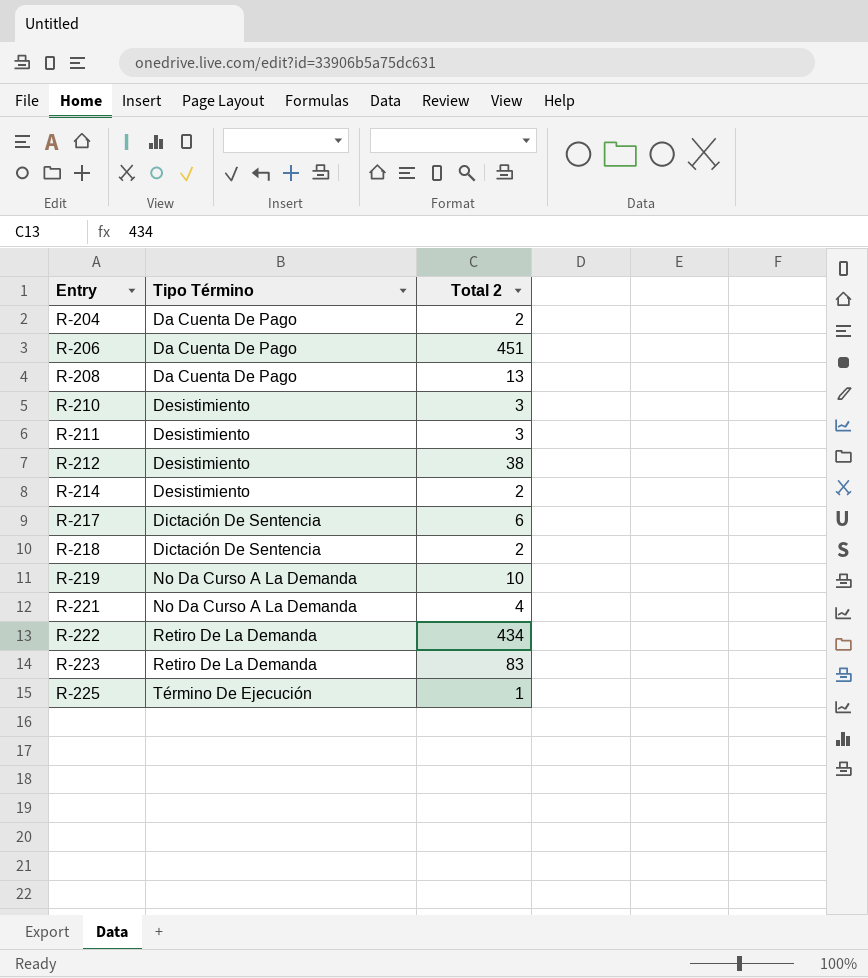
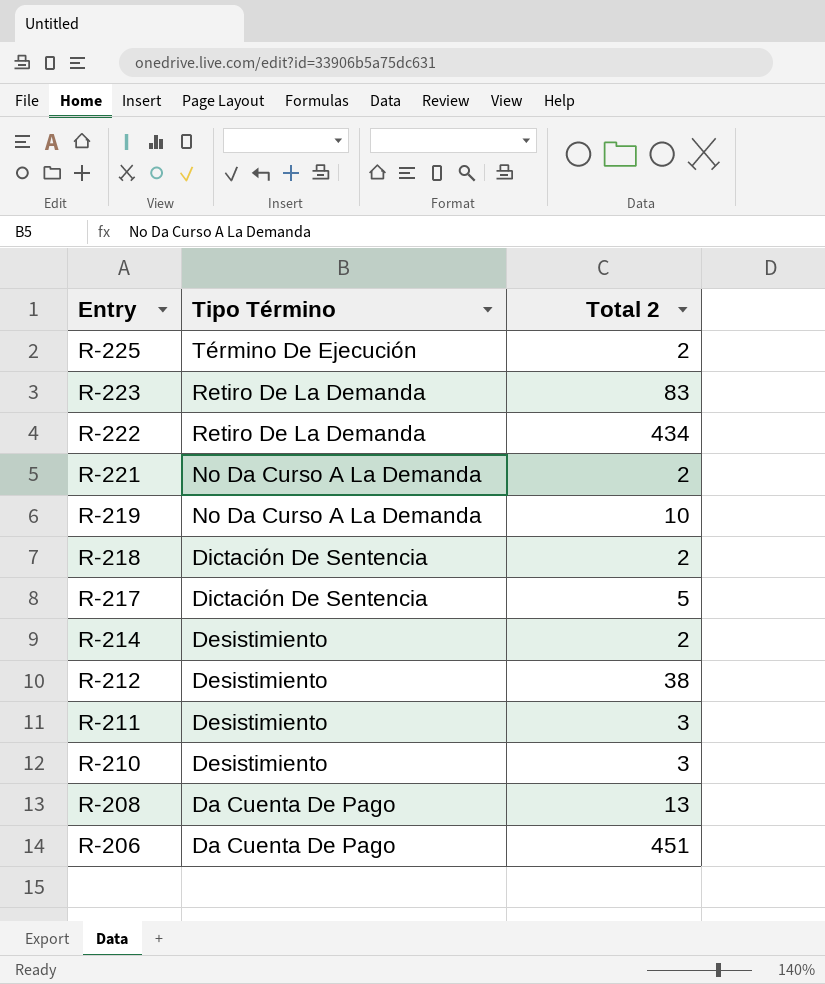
row order: Entry ascending -> Entry descending
row R-204: Da Cuenta De Pago | 2 -> none
R-225 | Total 2: 1 -> 2
R-221 | Total 2: 4 -> 2
R-217 | Total 2: 6 -> 5

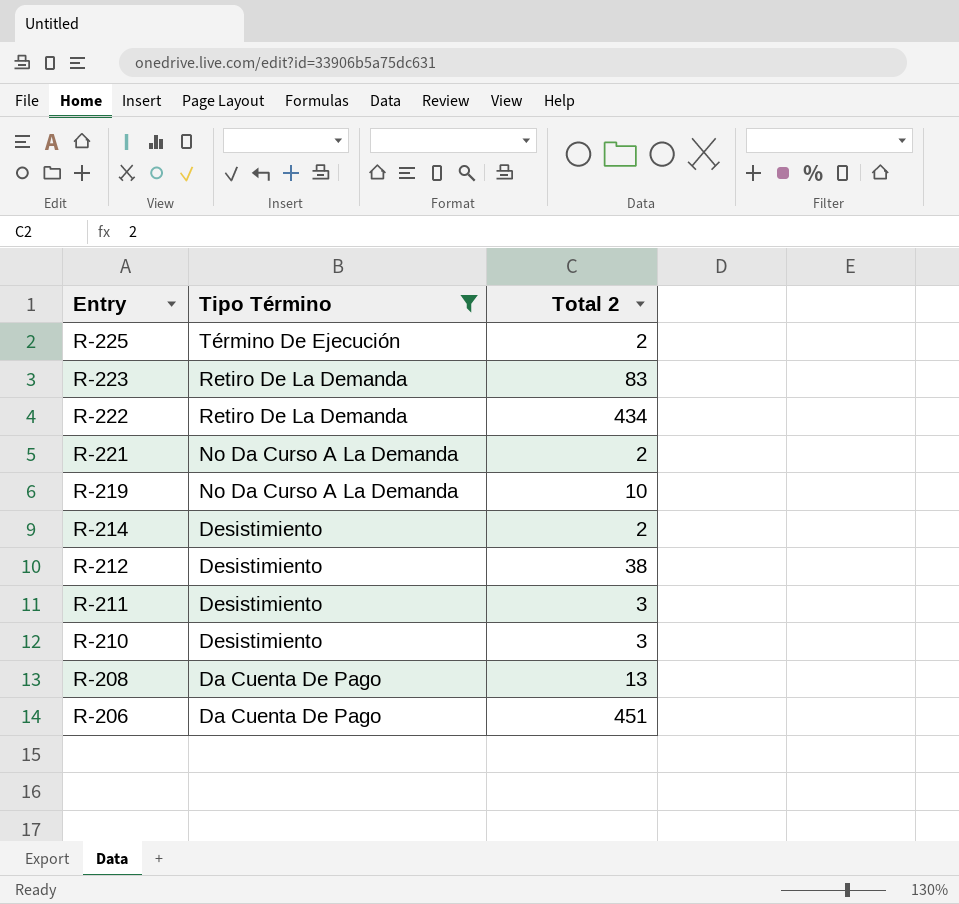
filter: none -> Tipo Término != Dictación De Sentencia

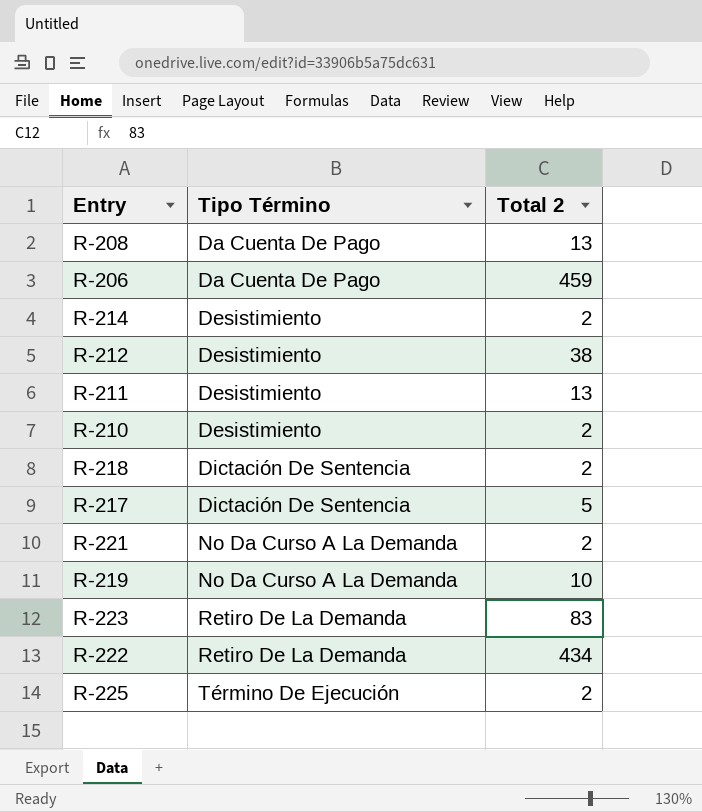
filter: Tipo Término != Dictación De Sentencia -> none
row order: Entry descending -> Tipo Término ascending
R-206 | Total 2: 451 -> 459
R-211 | Total 2: 3 -> 13
R-210 | Total 2: 3 -> 2

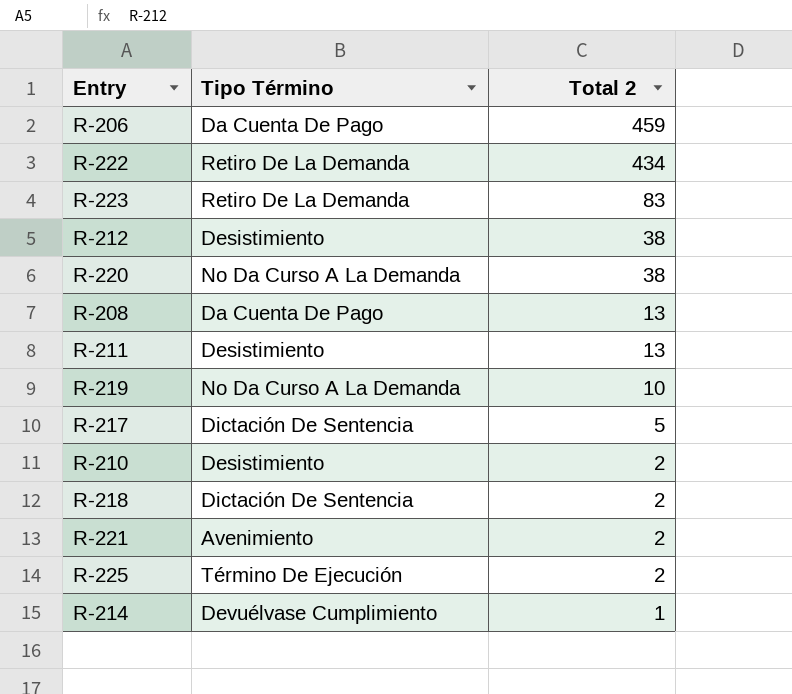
row order: Tipo Término ascending -> Total 2 descending
row R-220: none -> No Da Curso A La Demanda | 38
R-221 | Tipo Término: No Da Curso A La Demanda -> Avenimiento
R-214 | Tipo Término: Desistimiento -> Devuélvase Cumplimiento
R-214 | Total 2: 2 -> 1

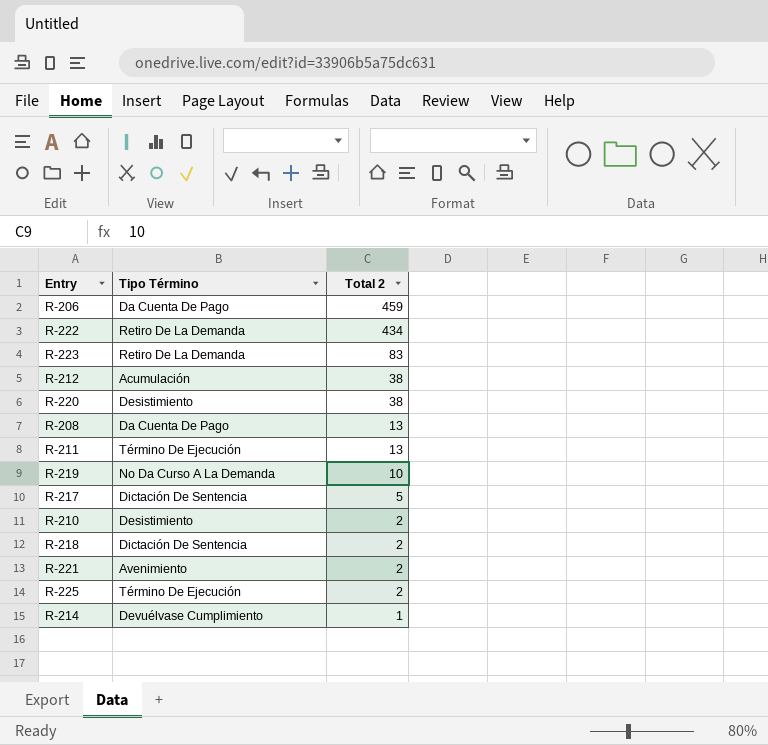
R-212 | Tipo Término: Desistimiento -> Acumulación
R-220 | Tipo Término: No Da Curso A La Demanda -> Desistimiento
R-211 | Tipo Término: Desistimiento -> Término De Ejecución

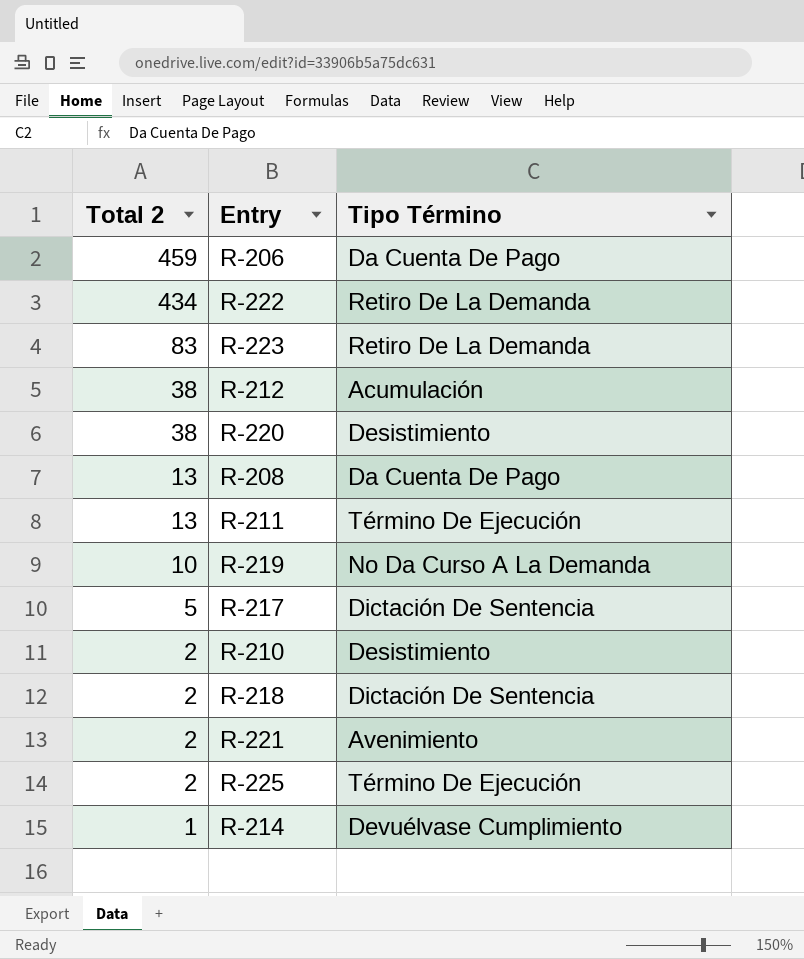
column Total 2 | position: 3 -> 1

